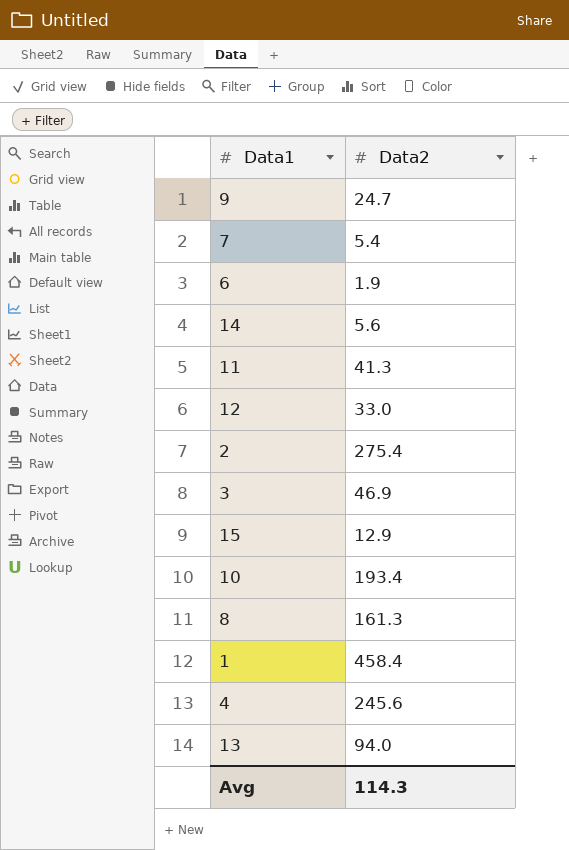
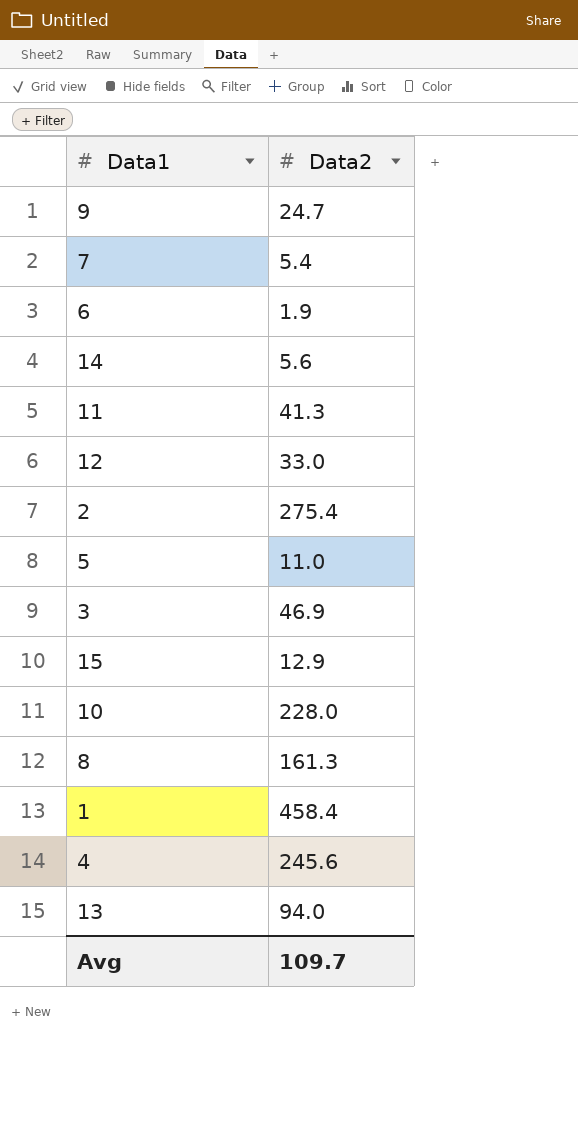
row 5: none -> 11.0
10 | Data2: 193.4 -> 228.0
Avg | Data2: 114.3 -> 109.7

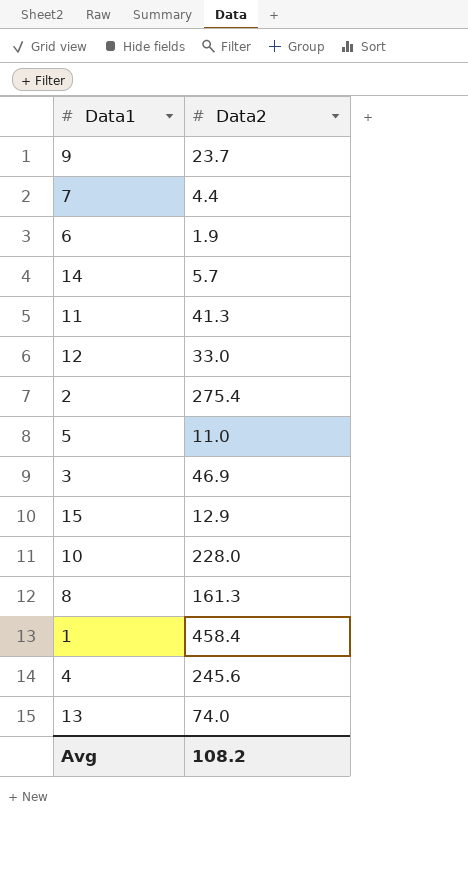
9 | Data2: 24.7 -> 23.7
7 | Data2: 5.4 -> 4.4
14 | Data2: 5.6 -> 5.7
13 | Data2: 94.0 -> 74.0
Avg | Data2: 109.7 -> 108.2

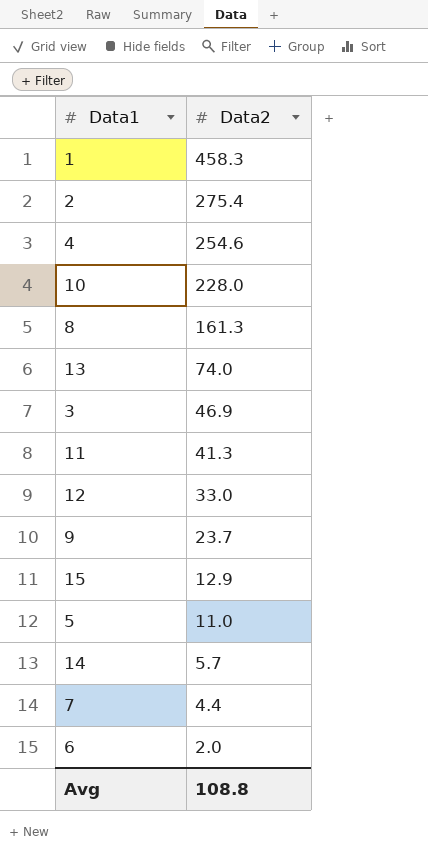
row order: none -> Data2 descending
1 | Data2: 458.4 -> 458.3
4 | Data2: 245.6 -> 254.6
6 | Data2: 1.9 -> 2.0
Avg | Data2: 108.2 -> 108.8

